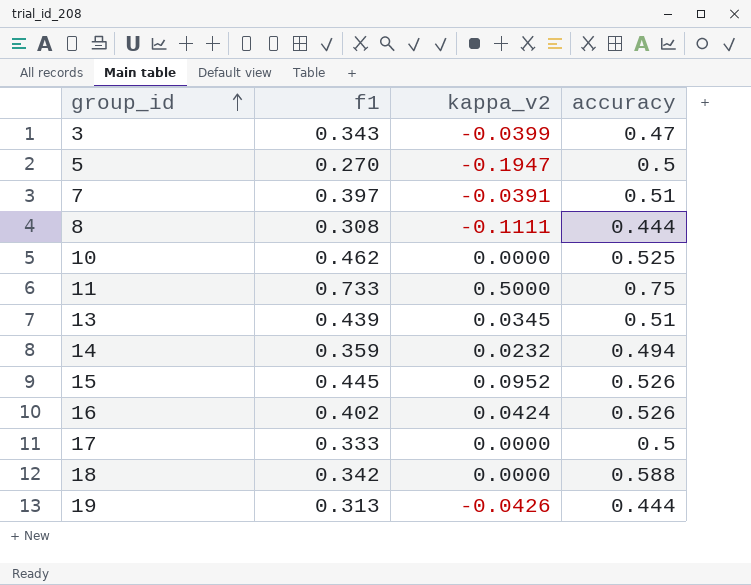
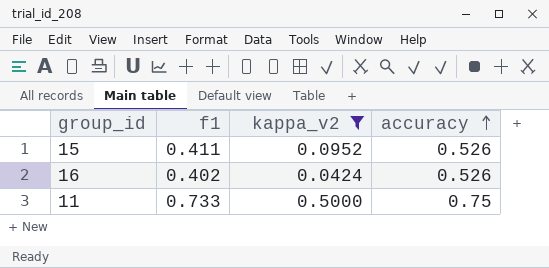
filter: none -> kappa_v2 >= 0.0424
row order: group_id ascending -> accuracy ascending
15 | f1: 0.445 -> 0.411

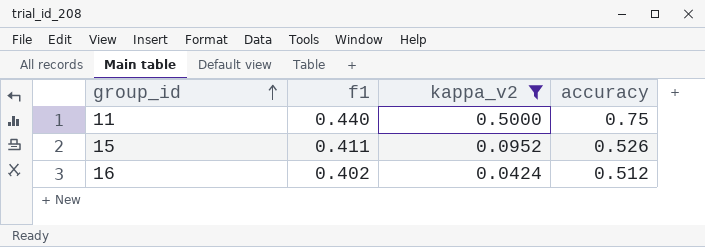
row order: accuracy ascending -> group_id ascending
11 | f1: 0.733 -> 0.440
16 | accuracy: 0.526 -> 0.512

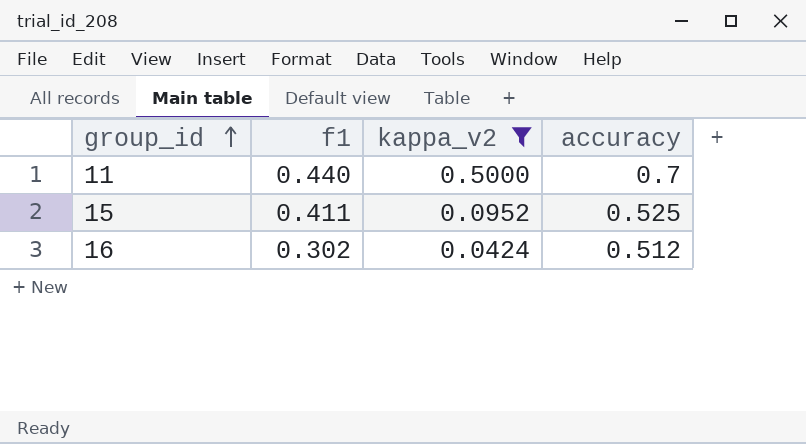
11 | accuracy: 0.75 -> 0.7
15 | accuracy: 0.526 -> 0.525
16 | f1: 0.402 -> 0.302

